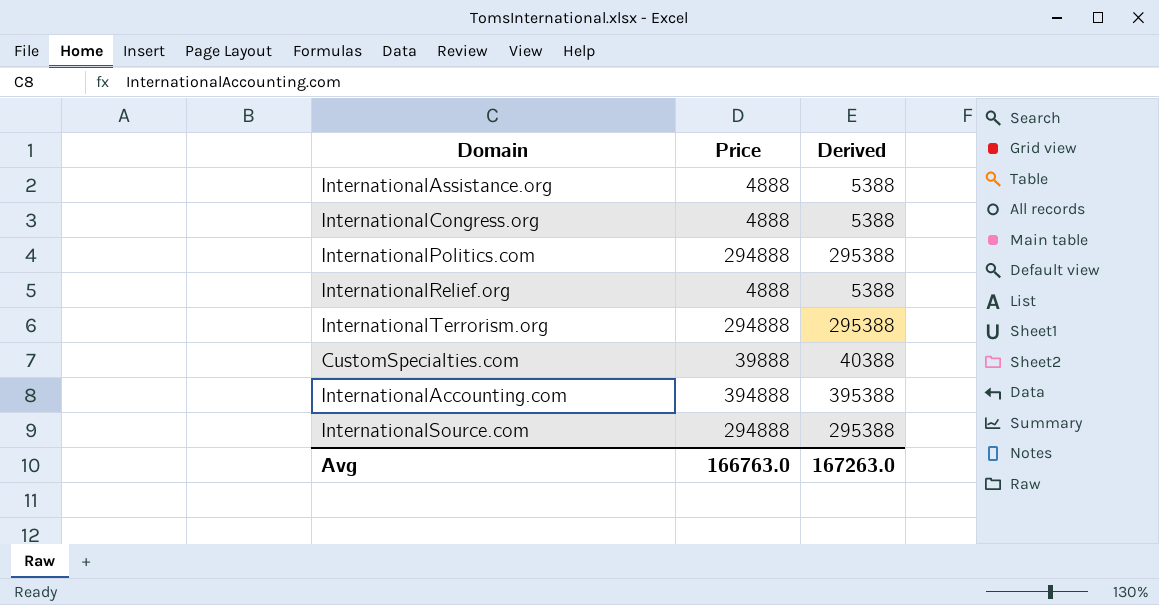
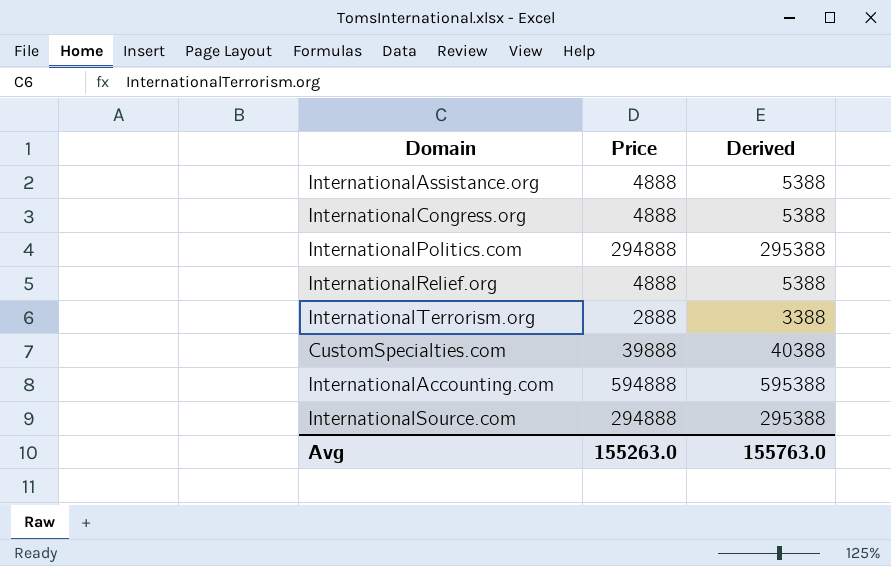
InternationalTerrorism.org | Price: 294888 -> 2888
InternationalTerrorism.org | Derived: 295388 -> 3388
InternationalAccounting.com | Price: 394888 -> 594888
InternationalAccounting.com | Derived: 395388 -> 595388
Avg | Price: 166763.0 -> 155263.0
Avg | Derived: 167263.0 -> 155763.0

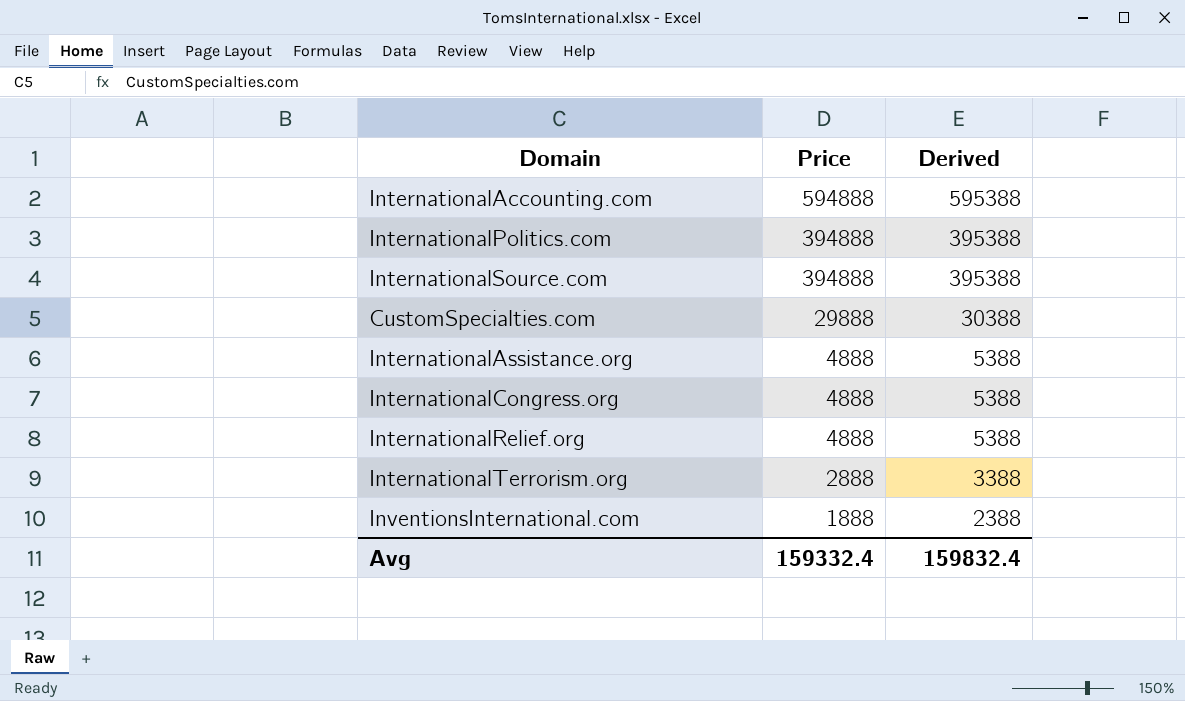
row order: none -> Price descending
InternationalPolitics.com | Price: 294888 -> 394888
InternationalPolitics.com | Derived: 295388 -> 395388
InternationalSource.com | Price: 294888 -> 394888
InternationalSource.com | Derived: 295388 -> 395388
CustomSpecialties.com | Price: 39888 -> 29888
CustomSpecialties.com | Derived: 40388 -> 30388
row InventionsInternational.com: none -> 1888 | 2388
Avg | Price: 155263.0 -> 159332.4
Avg | Derived: 155763.0 -> 159832.4

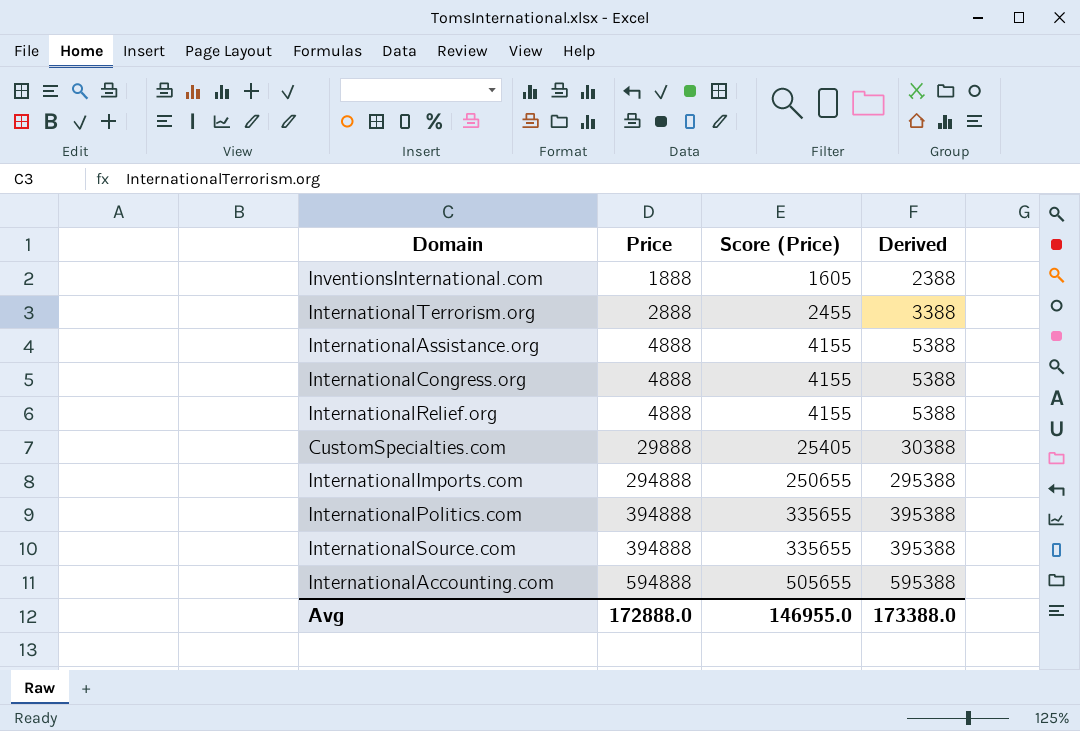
row order: Price descending -> Price ascending
column Score (Price) | formula: none -> [Price] * 0.85
row InternationalImports.com: none -> 294888 | 250655 | 295388
Avg | Price: 159332.4 -> 172888.0
Avg | Derived: 159832.4 -> 173388.0

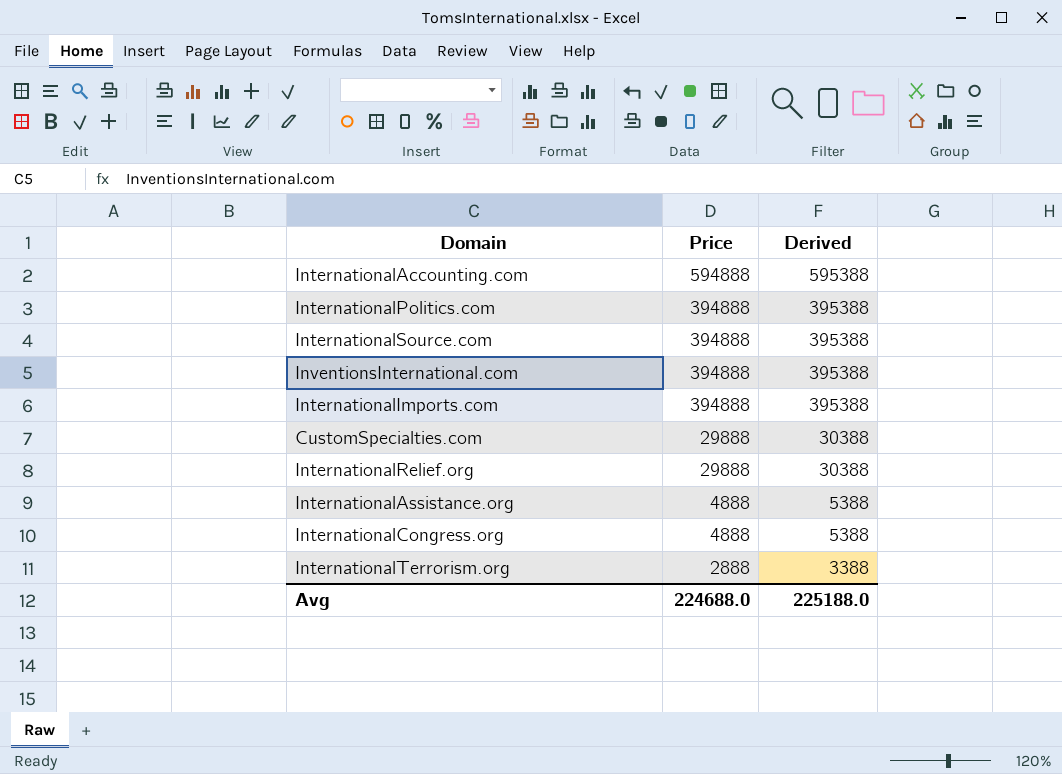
row order: Price ascending -> Price descending
column Score (Price) | formula: [Price] * 0.85 -> none
InventionsInternational.com | Price: 1888 -> 394888
InventionsInternational.com | Derived: 2388 -> 395388
InternationalImports.com | Price: 294888 -> 394888
InternationalImports.com | Derived: 295388 -> 395388
InternationalRelief.org | Price: 4888 -> 29888
InternationalRelief.org | Derived: 5388 -> 30388
Avg | Price: 172888.0 -> 224688.0
Avg | Derived: 173388.0 -> 225188.0

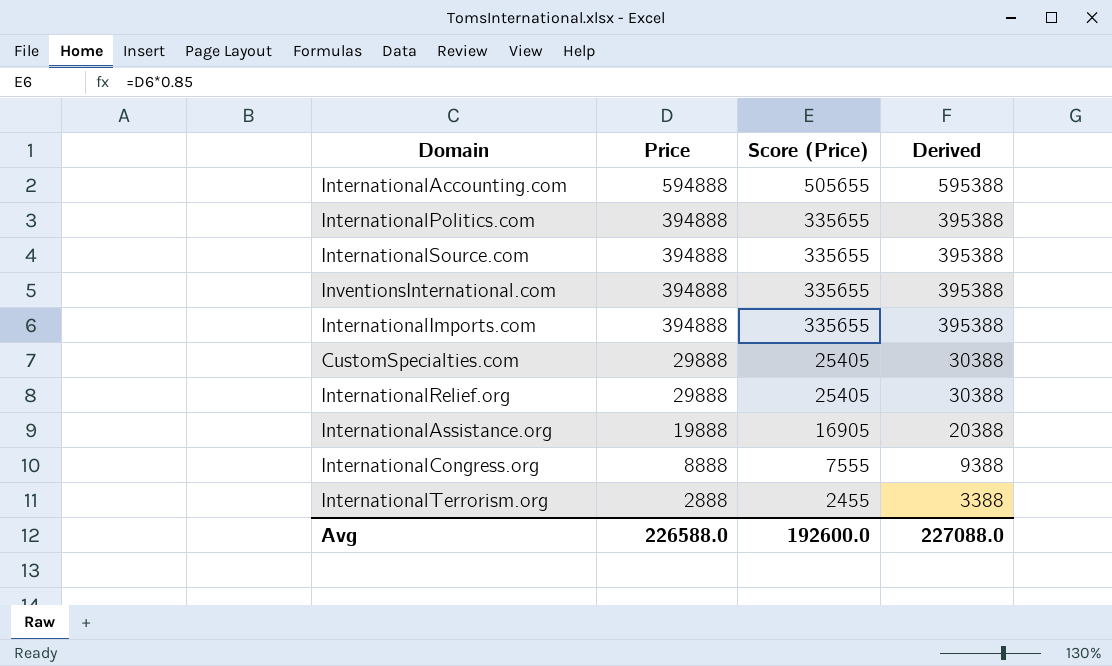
column Score (Price) | formula: none -> [Price] * 0.85
InternationalAssistance.org | Price: 4888 -> 19888
InternationalAssistance.org | Derived: 5388 -> 20388
InternationalCongress.org | Price: 4888 -> 8888
InternationalCongress.org | Derived: 5388 -> 9388
Avg | Price: 224688.0 -> 226588.0
Avg | Derived: 225188.0 -> 227088.0

